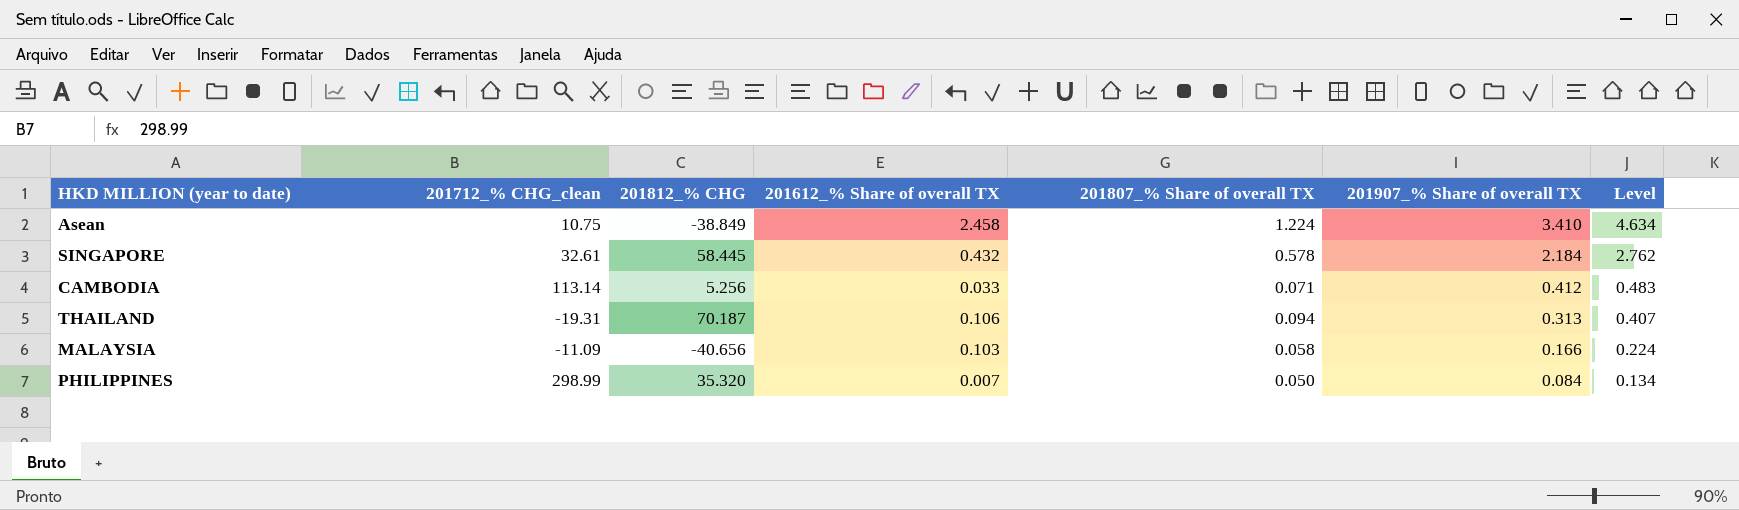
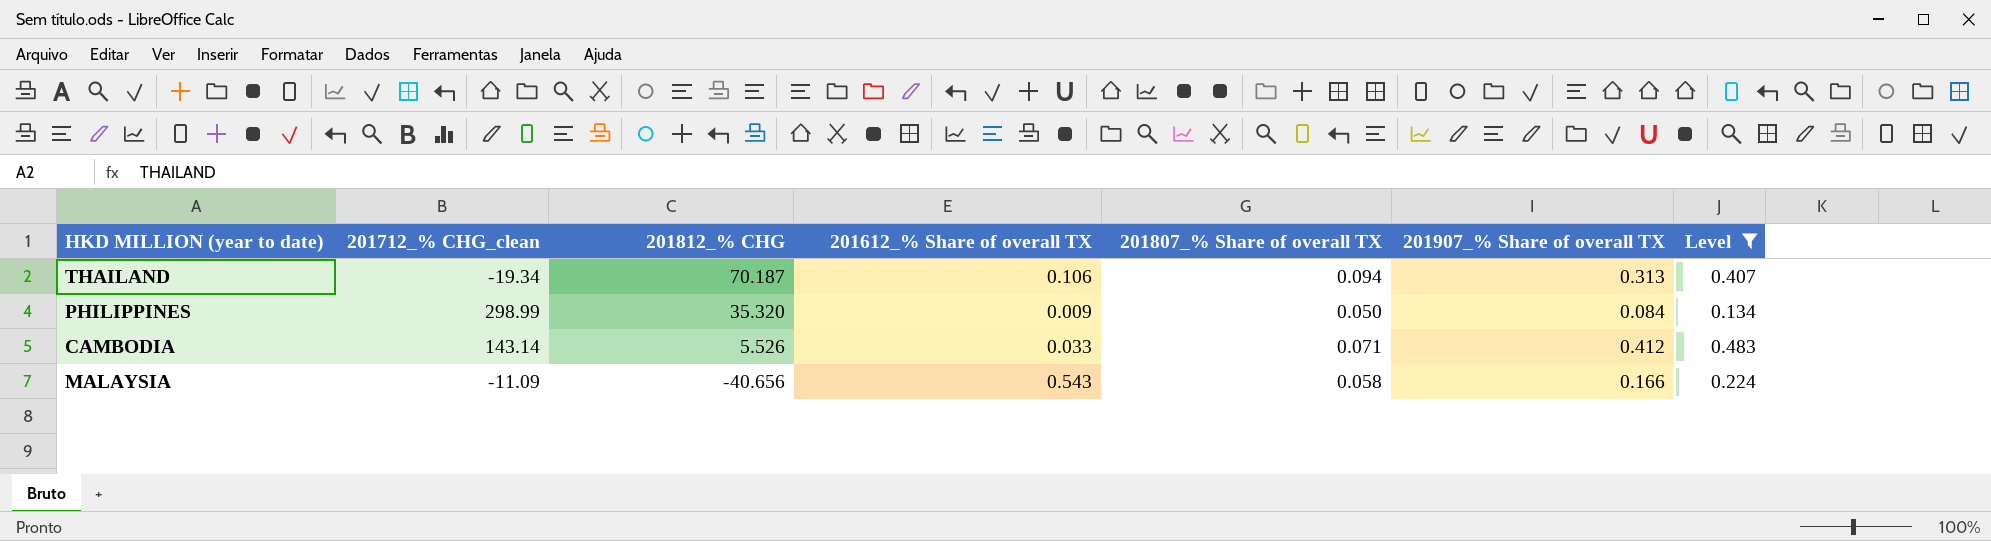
filter: none -> Level <= 0.483
row order: 201907_% Share of overall TX descending -> 201812_% CHG descending
THAILAND | 201712_% CHG_clean: -19.31 -> -19.34
PHILIPPINES | 201612_% Share of overall TX: 0.007 -> 0.009
CAMBODIA | 201712_% CHG_clean: 113.14 -> 143.14
CAMBODIA | 201812_% CHG: 5.256 -> 5.526
MALAYSIA | 201612_% Share of overall TX: 0.103 -> 0.543

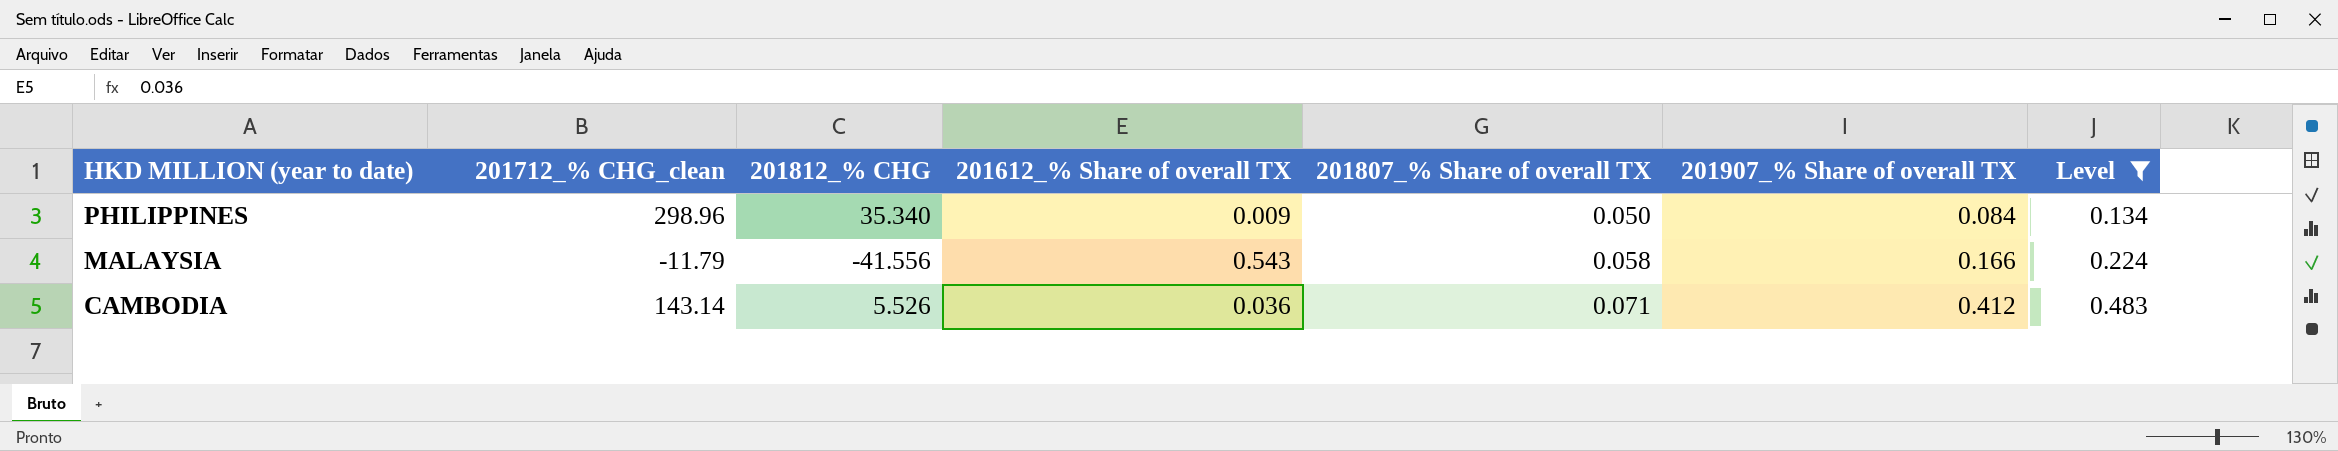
row order: 201812_% CHG descending -> HKD MILLION (year to date) descending
row THAILAND: -19.34 | 70.187 | 0.106 | 0.094 | 0.313 | 0.407 -> none
PHILIPPINES | 201712_% CHG_clean: 298.99 -> 298.96
PHILIPPINES | 201812_% CHG: 35.320 -> 35.340
MALAYSIA | 201712_% CHG_clean: -11.09 -> -11.79
MALAYSIA | 201812_% CHG: -40.656 -> -41.556
CAMBODIA | 201612_% Share of overall TX: 0.033 -> 0.036

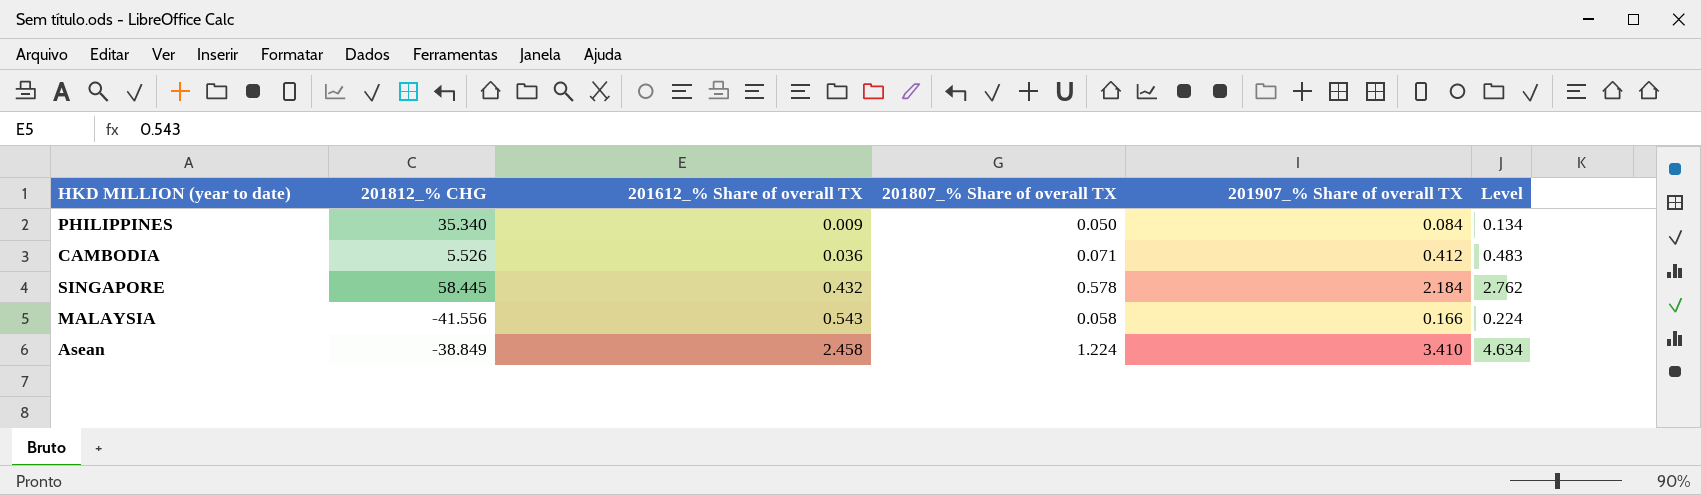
filter: Level <= 0.483 -> none
row order: HKD MILLION (year to date) descending -> 201612_% Share of overall TX ascending
column 201712_% CHG_clean | position: 2 -> none

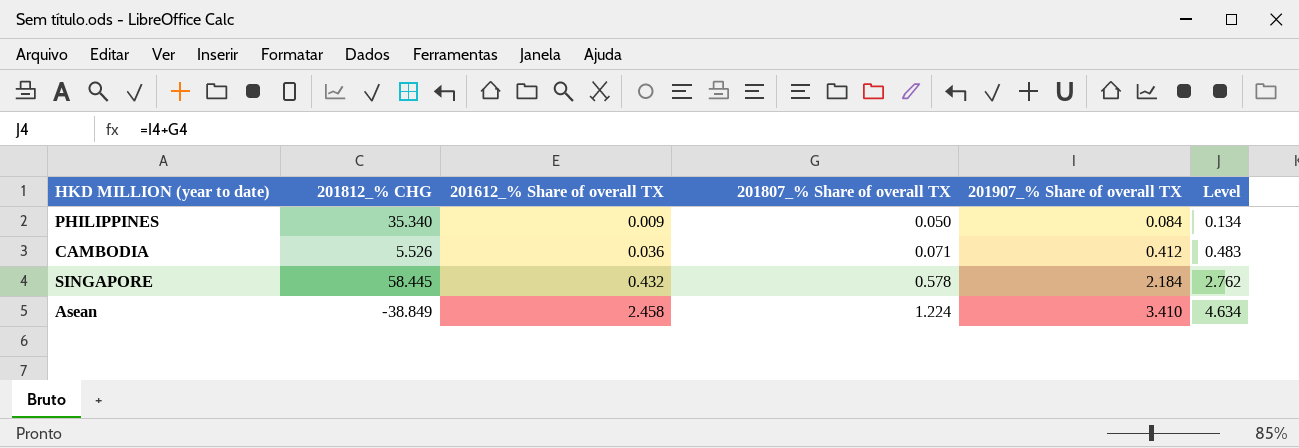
row MALAYSIA: -41.556 | 0.543 | 0.058 | 0.166 | 0.224 -> none

